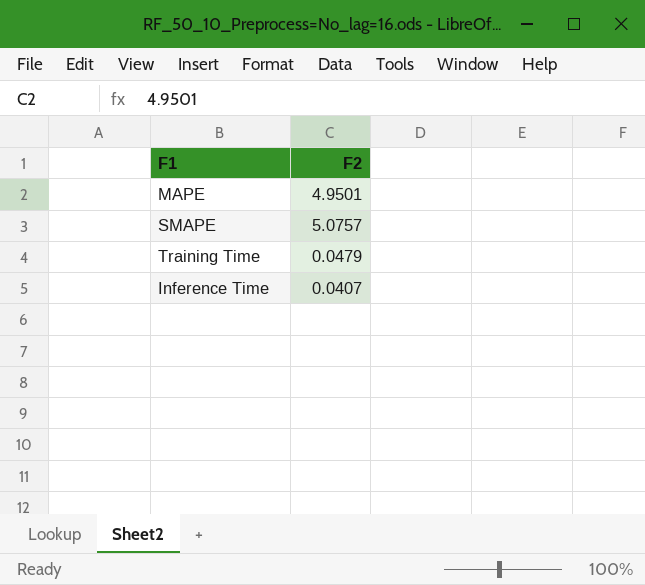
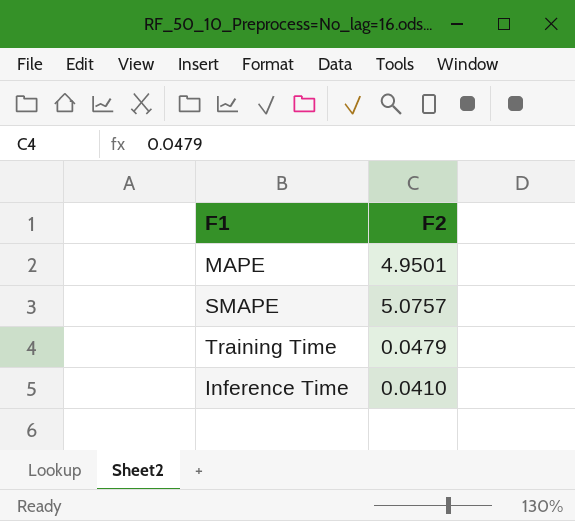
Inference Time | F2: 0.0407 -> 0.0410

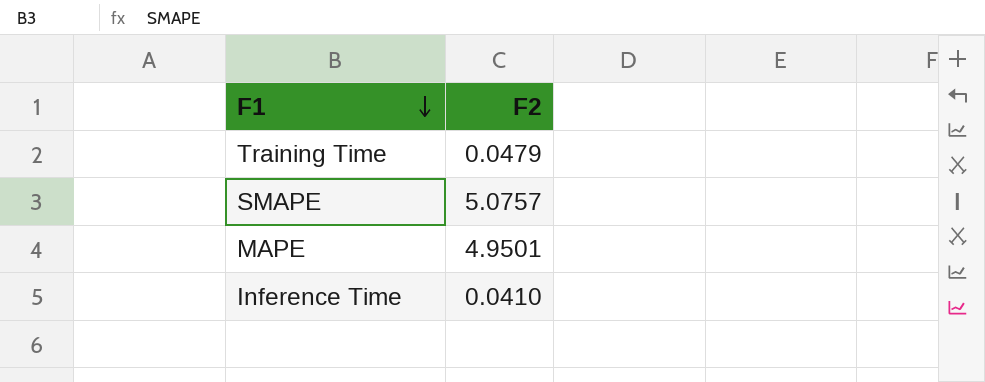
row order: none -> F1 descending

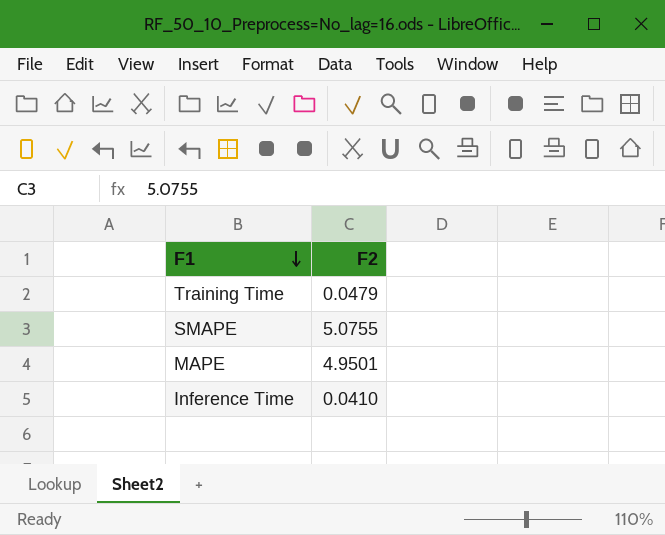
SMAPE | F2: 5.0757 -> 5.0755

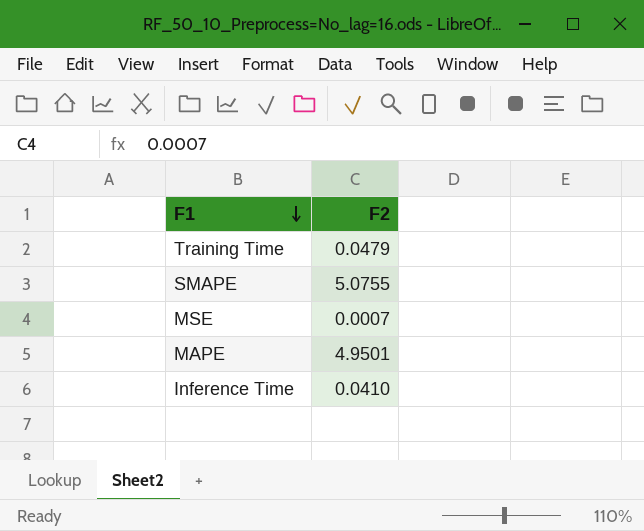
row MSE: none -> 0.0007

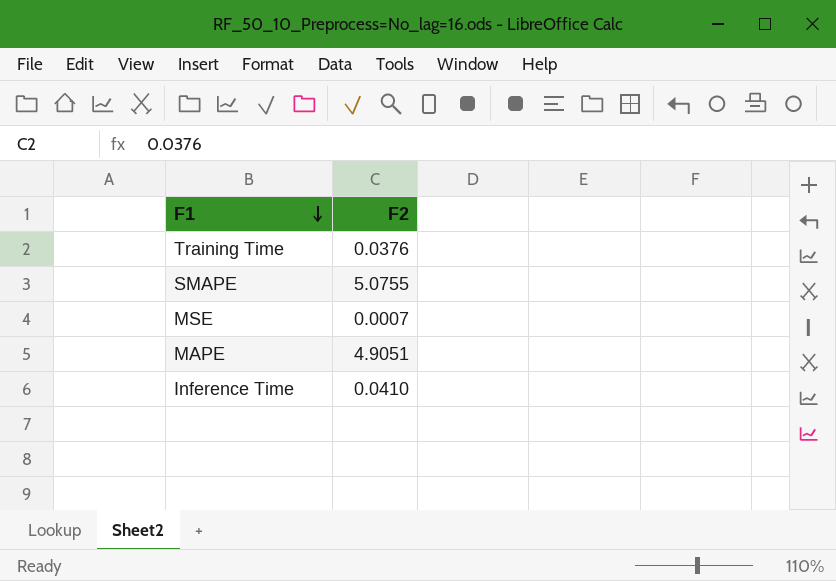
Training Time | F2: 0.0479 -> 0.0376
MAPE | F2: 4.9501 -> 4.9051

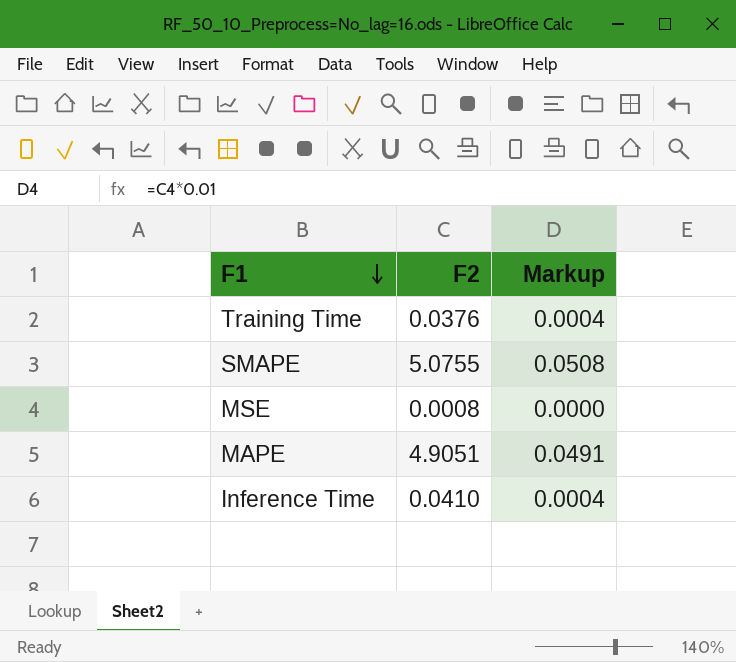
column Markup | formula: none -> [F2] * 0.01
MSE | F2: 0.0007 -> 0.0008

